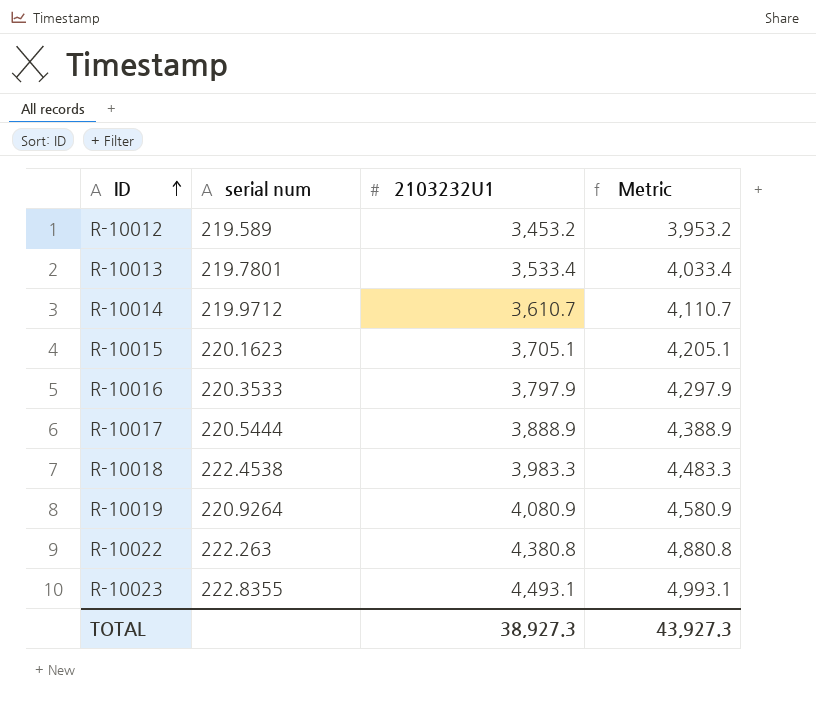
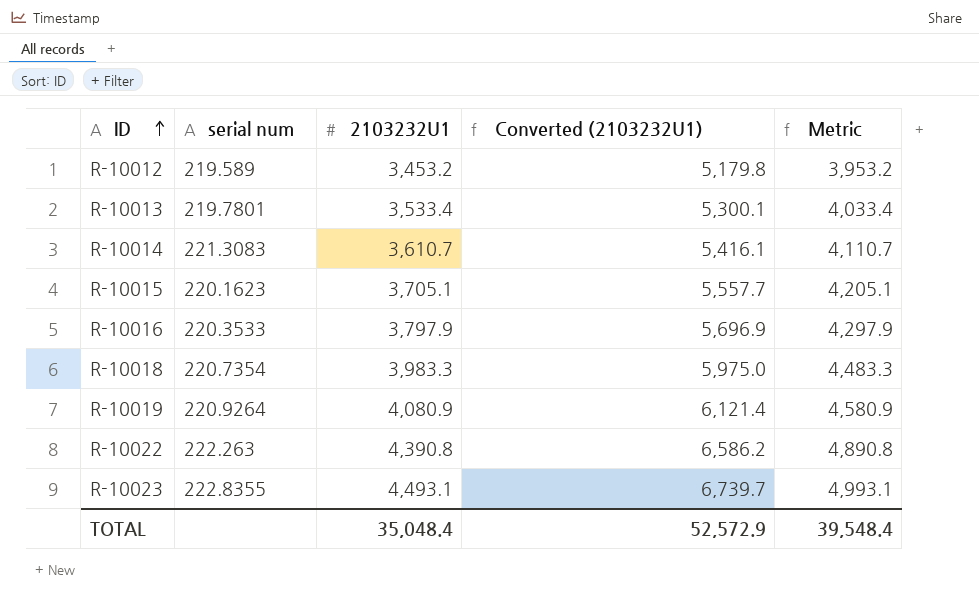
column Converted (2103232U1) | formula: none -> [2103232U1] * 1.5
row R-10017: 220.5444 | 3,888.9 | 4,388.9 -> none
R-10014 | serial num: 219.9712 -> 221.3083
R-10018 | serial num: 222.4538 -> 220.7354
R-10022 | 2103232U1: 4,380.8 -> 4,390.8
R-10022 | Metric: 4,880.8 -> 4,890.8
TOTAL | 2103232U1: 38,927.3 -> 35,048.4
TOTAL | Metric: 43,927.3 -> 39,548.4

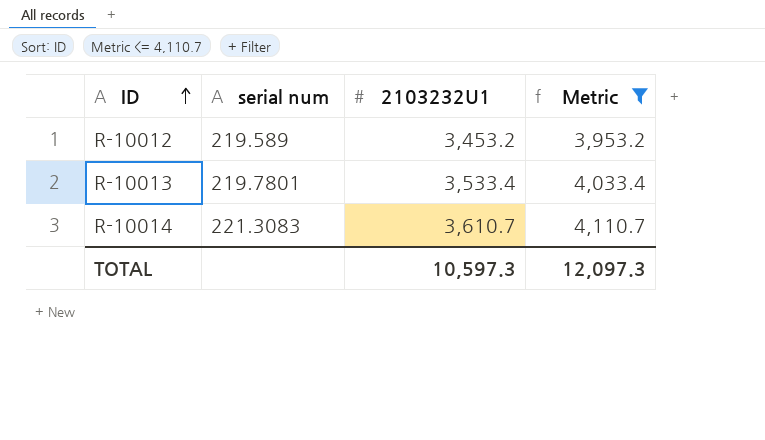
filter: none -> Metric <= 4,110.7
column Converted (2103232U1) | formula: [2103232U1] * 1.5 -> none
TOTAL | 2103232U1: 35,048.4 -> 10,597.3
TOTAL | Metric: 39,548.4 -> 12,097.3

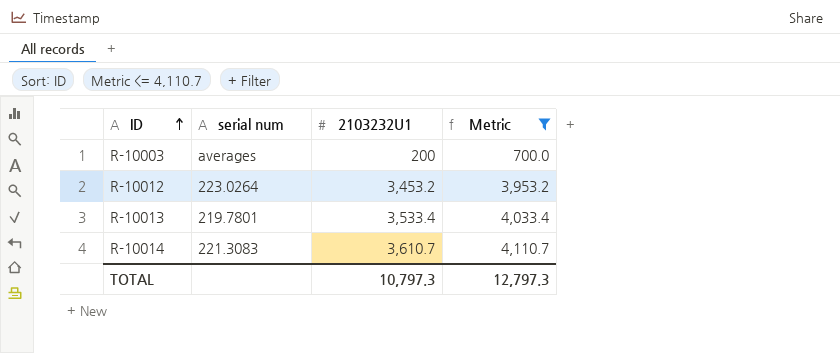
row R-10003: none -> averages | 200 | 700.0
R-10012 | serial num: 219.589 -> 223.0264
TOTAL | 2103232U1: 10,597.3 -> 10,797.3
TOTAL | Metric: 12,097.3 -> 12,797.3

